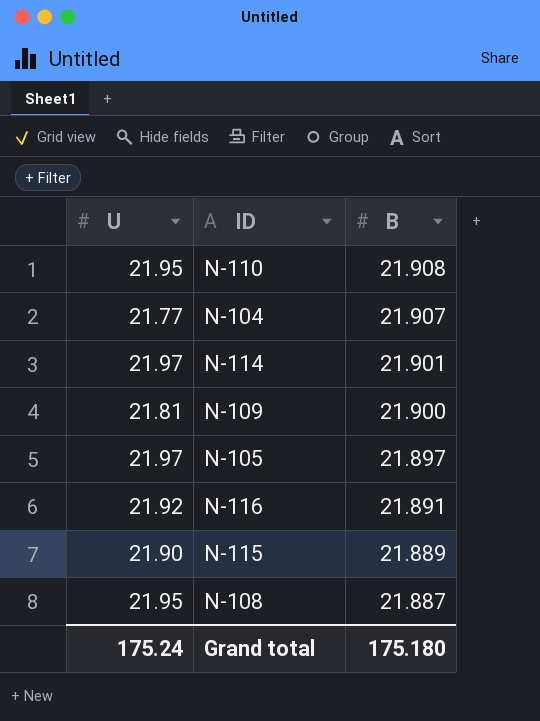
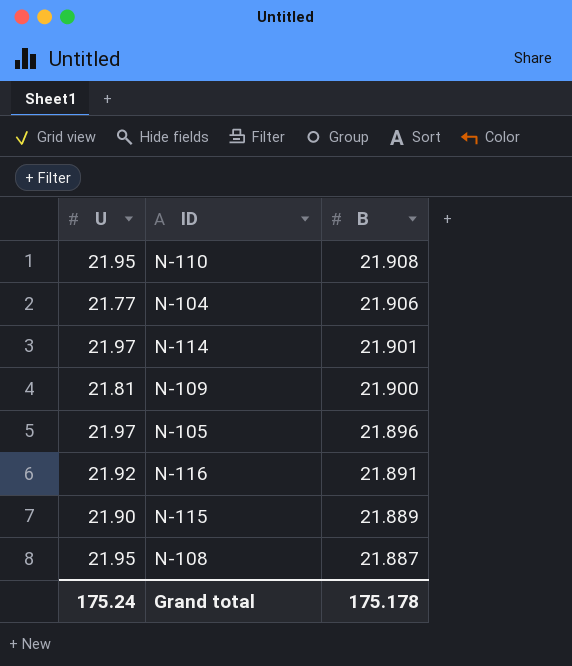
N-104 | B: 21.907 -> 21.906
N-105 | B: 21.897 -> 21.896
Grand total | B: 175.180 -> 175.178

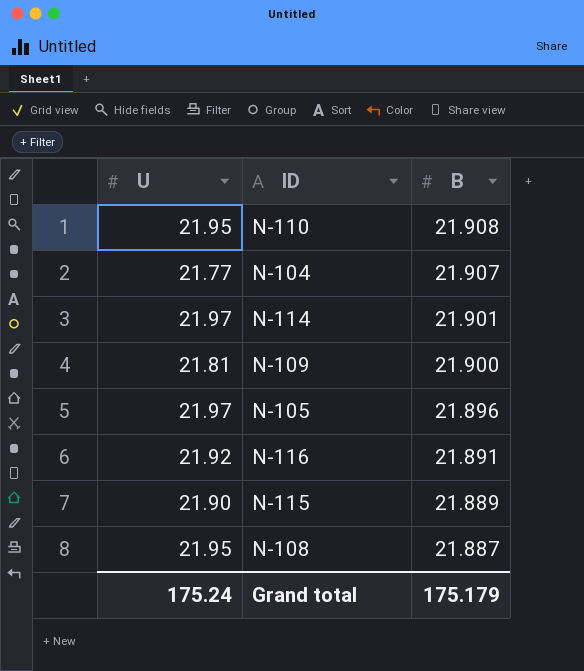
N-104 | B: 21.906 -> 21.907
Grand total | B: 175.178 -> 175.179

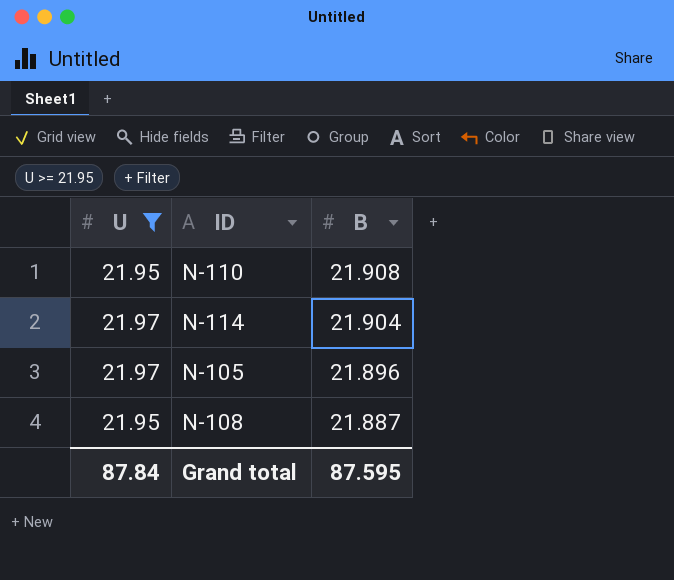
filter: none -> U >= 21.95
N-114 | B: 21.901 -> 21.904
Grand total | U: 175.24 -> 87.84
Grand total | B: 175.179 -> 87.595

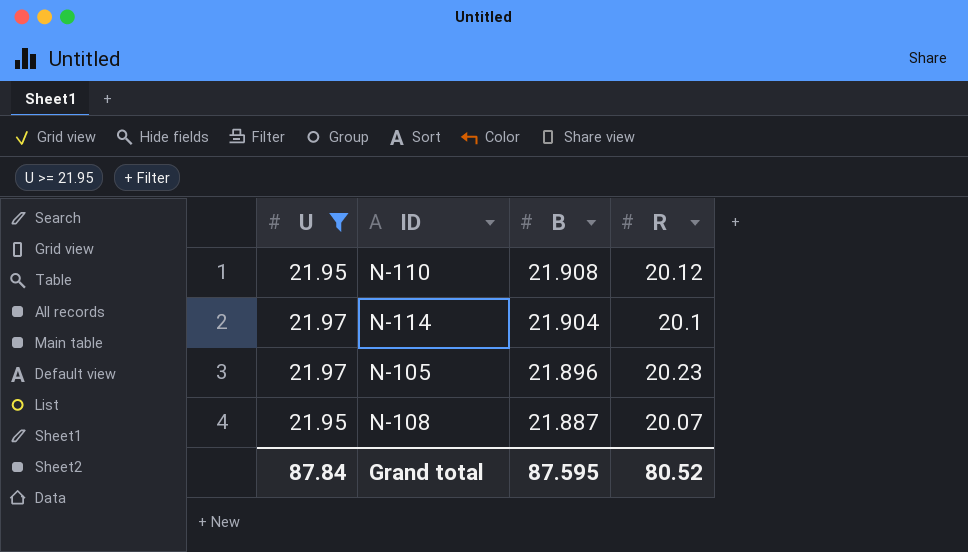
column R | position: none -> 4

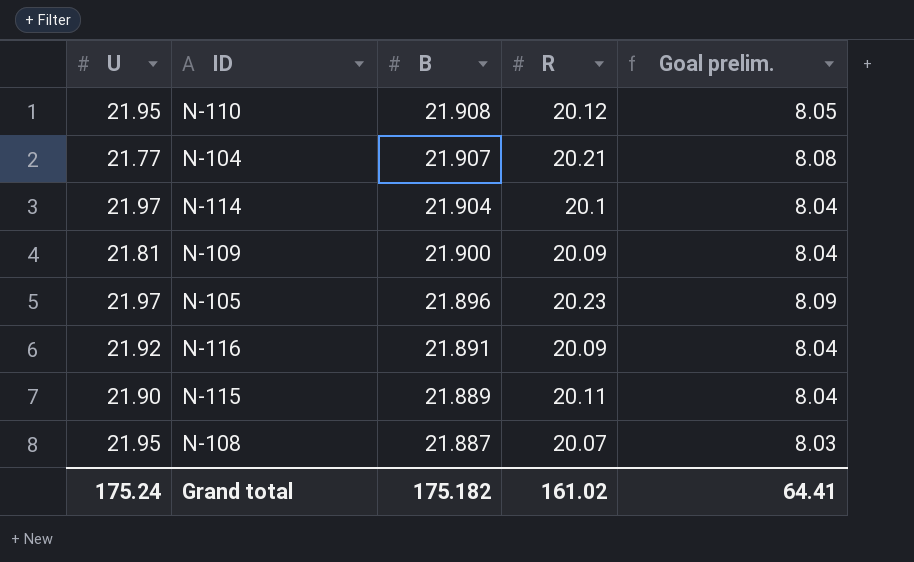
filter: U >= 21.95 -> none
column Goal prelim. | formula: none -> [R] * 0.4
Grand total | U: 87.84 -> 175.24
Grand total | B: 87.595 -> 175.182
Grand total | R: 80.52 -> 161.02

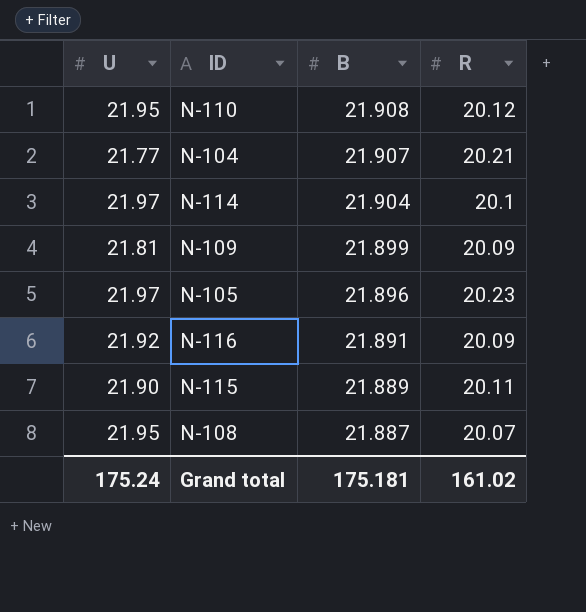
column Goal prelim. | formula: [R] * 0.4 -> none
N-109 | B: 21.900 -> 21.899
Grand total | B: 175.182 -> 175.181

